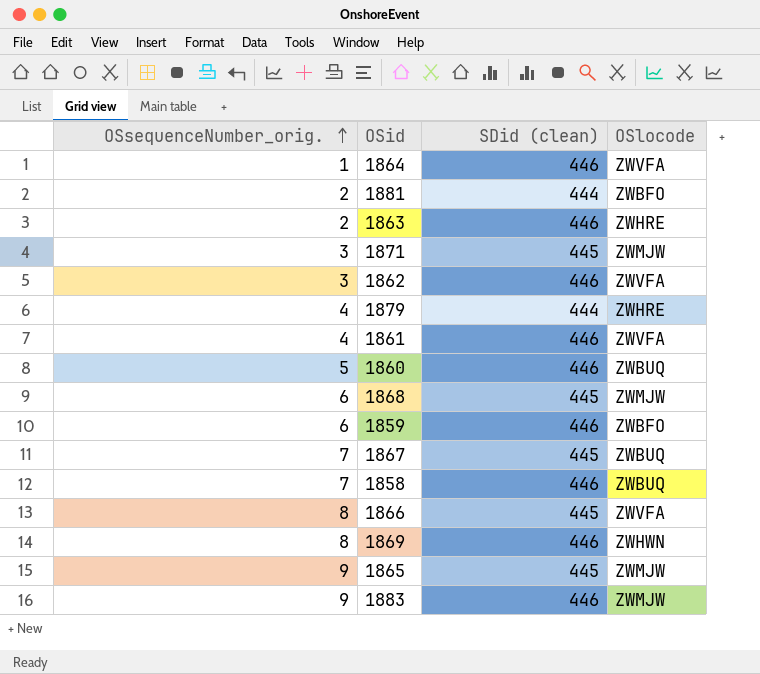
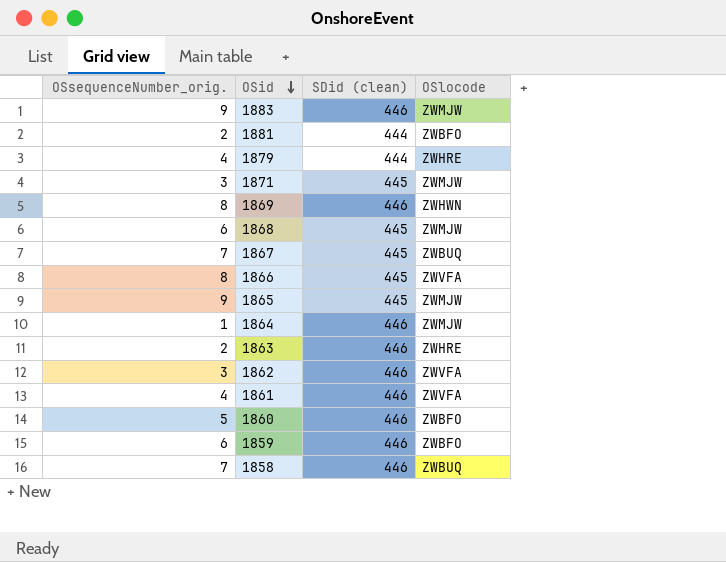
row order: OSsequenceNumber_orig. ascending -> OSid descending
1864 | OSlocode: ZWVFA -> ZWMJW
1860 | OSlocode: ZWBUQ -> ZWBFO

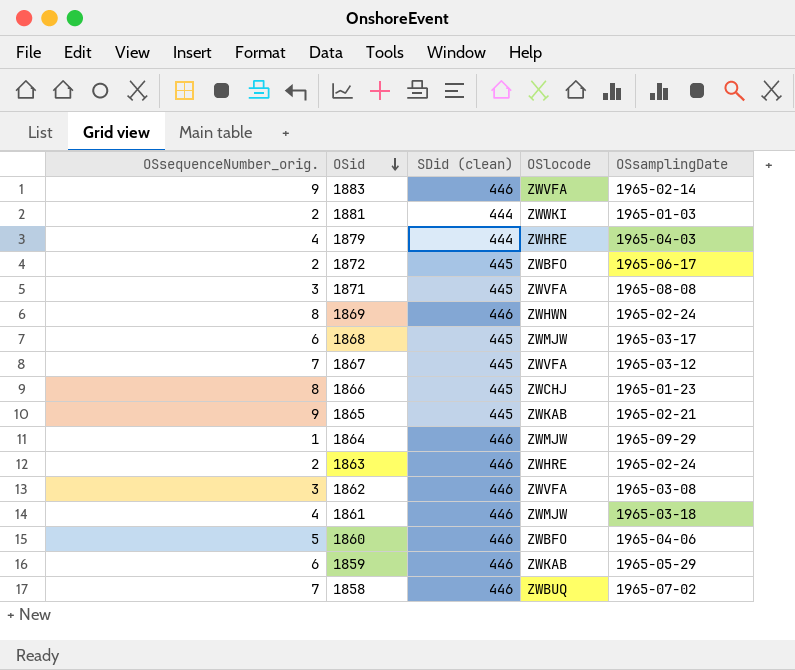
column OSsamplingDate | position: none -> 5
1883 | OSlocode: ZWMJW -> ZWVFA
1881 | OSlocode: ZWBFO -> ZWWKI
row 1872: none -> 2 | 445 | ZWBFO | 1965-06-17
1871 | OSlocode: ZWMJW -> ZWVFA
1867 | OSlocode: ZWBUQ -> ZWVFA
1866 | OSlocode: ZWVFA -> ZWCHJ
1865 | OSlocode: ZWMJW -> ZWKAB
1861 | OSlocode: ZWVFA -> ZWMJW
1859 | OSlocode: ZWBFO -> ZWKAB

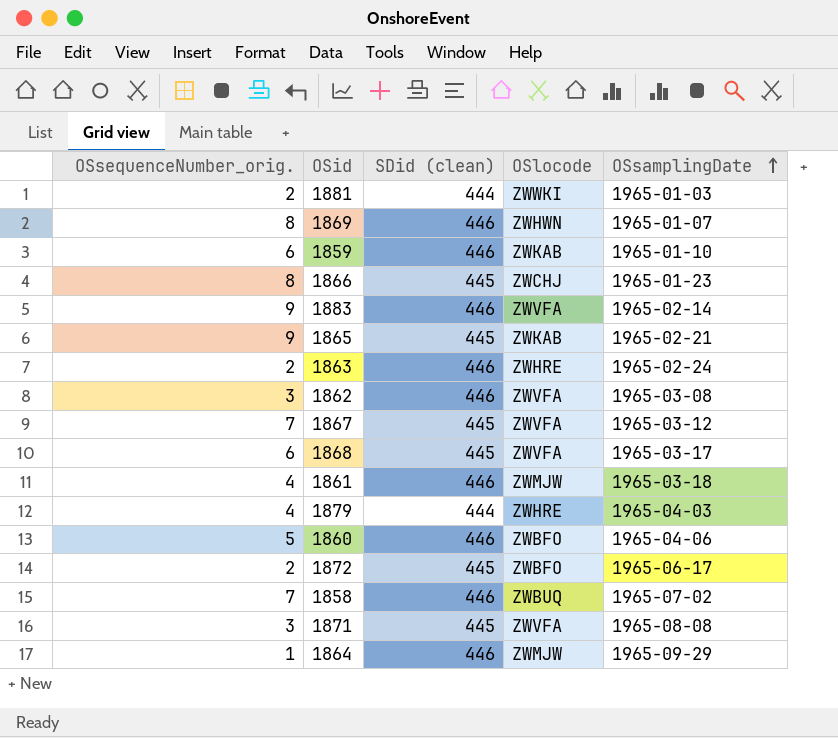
row order: OSid descending -> OSsamplingDate ascending
1869 | OSsamplingDate: 1965-02-24 -> 1965-01-07
1859 | OSsamplingDate: 1965-05-29 -> 1965-01-10
1868 | OSlocode: ZWMJW -> ZWVFA

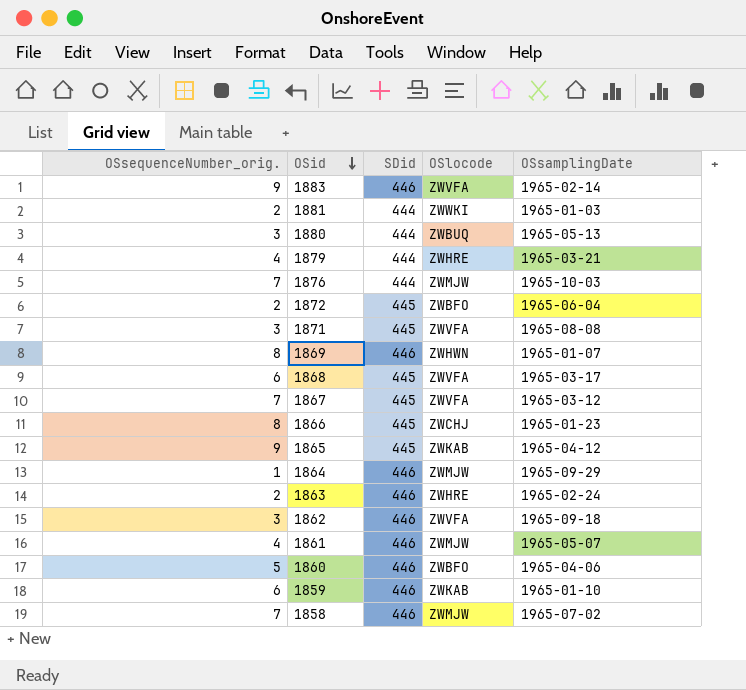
row order: OSsamplingDate ascending -> OSid descending
column name: SDid (clean) -> SDid
row 1880: none -> 3 | 444 | ZWBUQ | 1965-05-13
1879 | OSsamplingDate: 1965-04-03 -> 1965-03-21
row 1876: none -> 7 | 444 | ZWMJW | 1965-10-03
1872 | OSsamplingDate: 1965-06-17 -> 1965-06-04
1865 | OSsamplingDate: 1965-02-21 -> 1965-04-12
1862 | OSsamplingDate: 1965-03-08 -> 1965-09-18
1861 | OSsamplingDate: 1965-03-18 -> 1965-05-07
1858 | OSlocode: ZWBUQ -> ZWMJW

